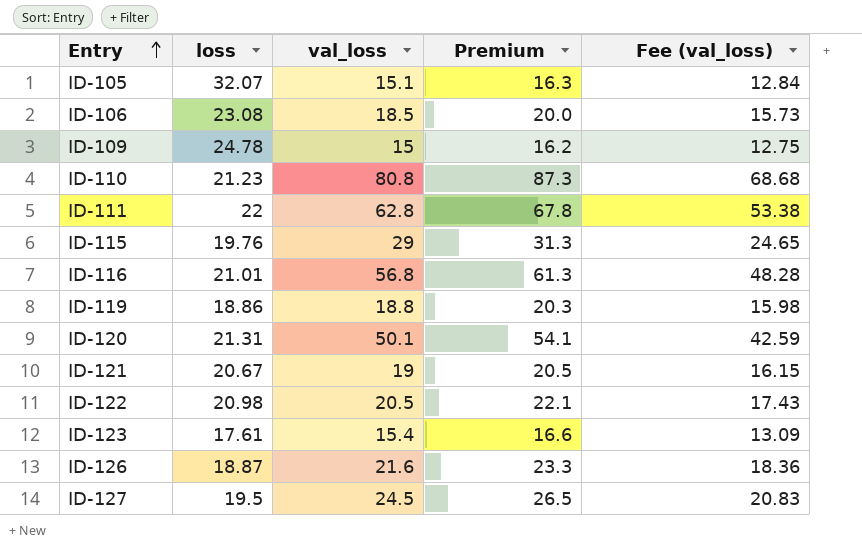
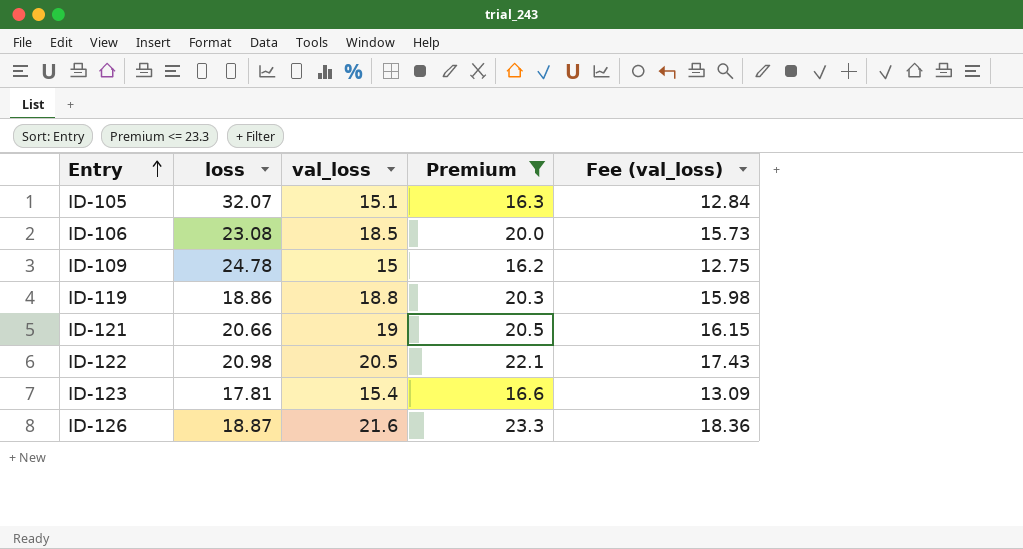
filter: none -> Premium <= 23.3
ID-121 | loss: 20.67 -> 20.66
ID-123 | loss: 17.61 -> 17.81

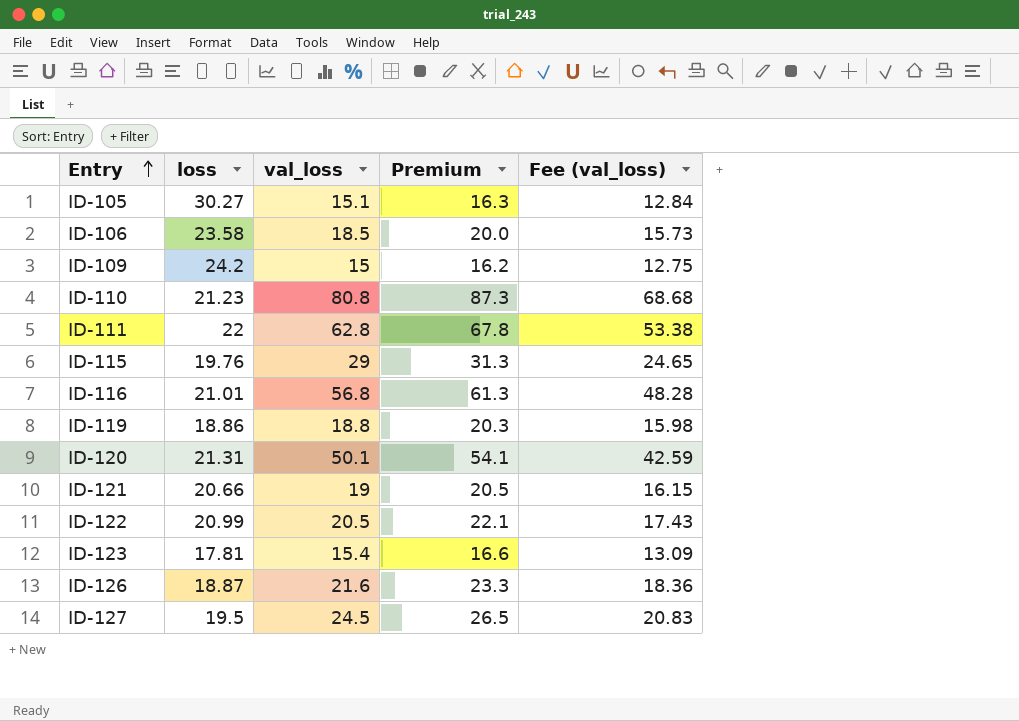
filter: Premium <= 23.3 -> none
ID-105 | loss: 32.07 -> 30.27
ID-106 | loss: 23.08 -> 23.58
ID-109 | loss: 24.78 -> 24.2
ID-122 | loss: 20.98 -> 20.99

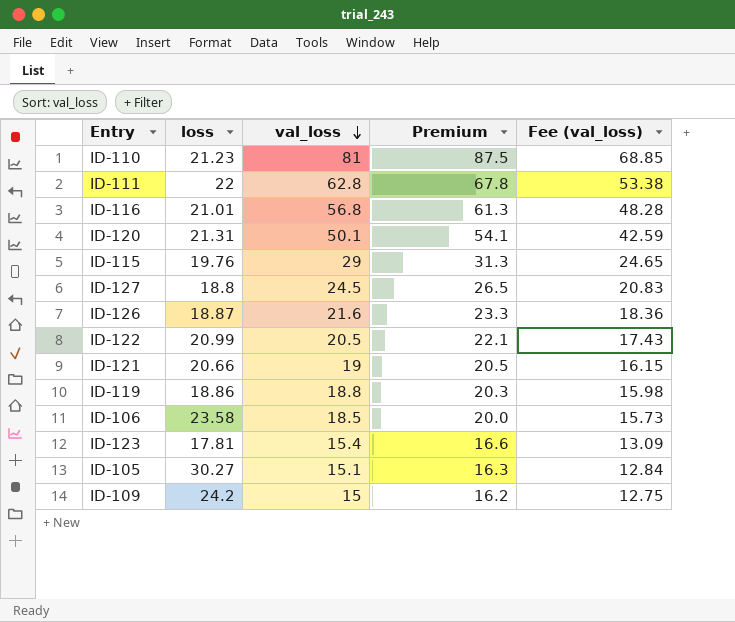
row order: Entry ascending -> val_loss descending
ID-110 | val_loss: 80.8 -> 81
ID-110 | Premium: 87.3 -> 87.5
ID-110 | Fee (val_loss): 68.68 -> 68.85
ID-127 | loss: 19.5 -> 18.8

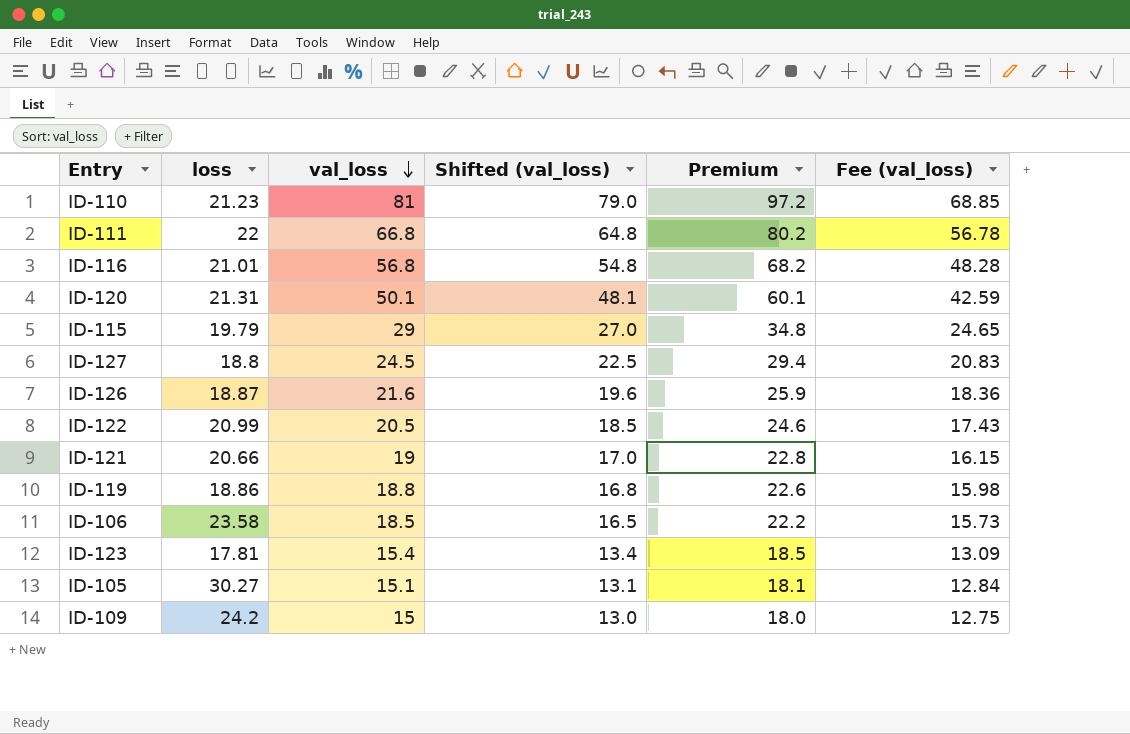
column Shifted (val_loss) | formula: none -> [val_loss] - 2
column Premium | formula: [val_loss] * 1.08 -> [val_loss] * 1.2
ID-111 | val_loss: 62.8 -> 66.8
ID-111 | Fee (val_loss): 53.38 -> 56.78
ID-115 | loss: 19.76 -> 19.79

